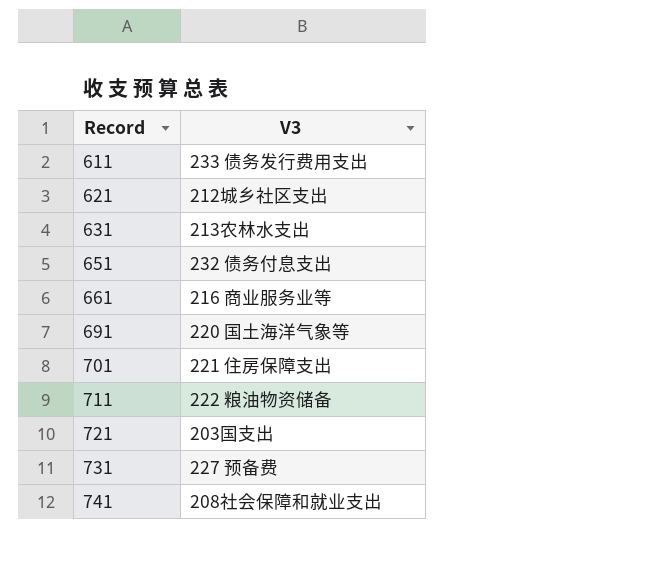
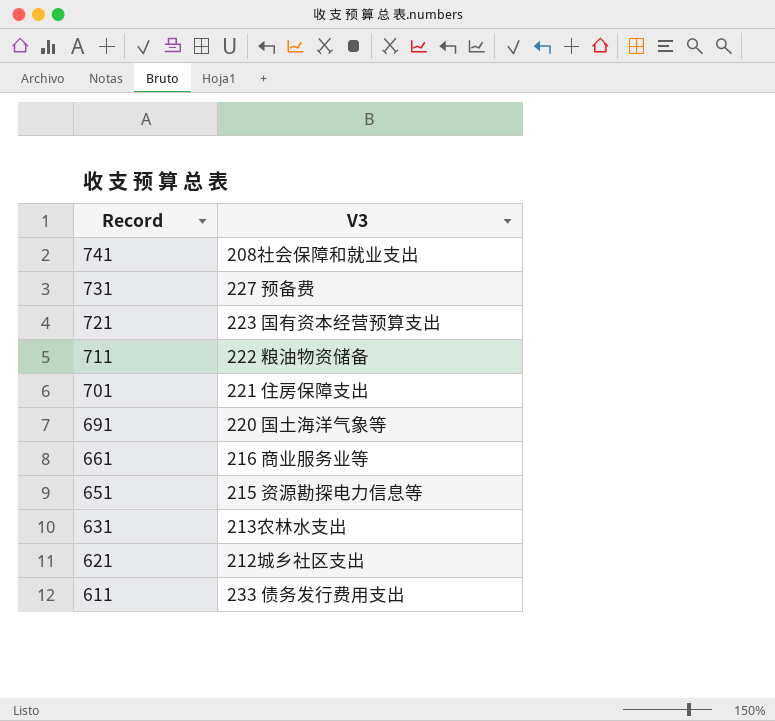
row order: Record ascending -> Record descending
721 | V3: 203国支出 -> 223 国有资本经营预算支出
651 | V3: 232 债务付息支出 -> 215 资源勘探电力信息等

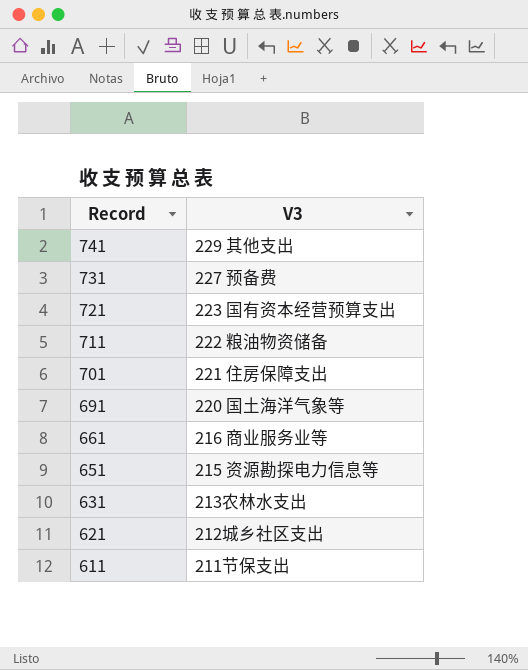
741 | V3: 208社会保障和就业支出 -> 229 其他支出
611 | V3: 233 债务发行费用支出 -> 211节保支出

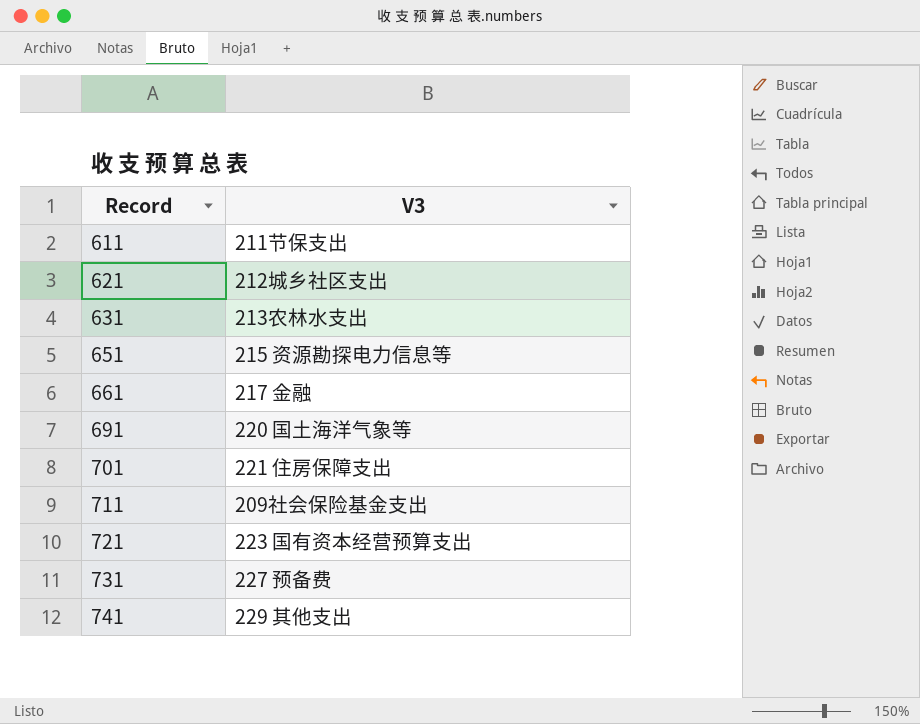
row order: Record descending -> Record ascending
661 | V3: 216 商业服务业等 -> 217 金融
711 | V3: 222 粮油物资储备 -> 209社会保险基金支出

